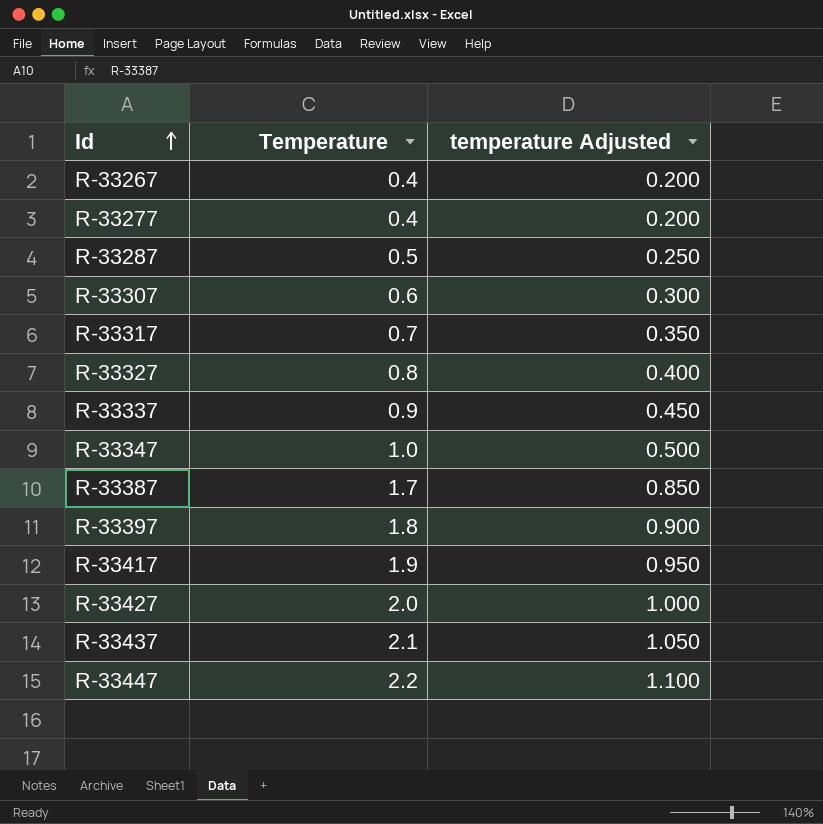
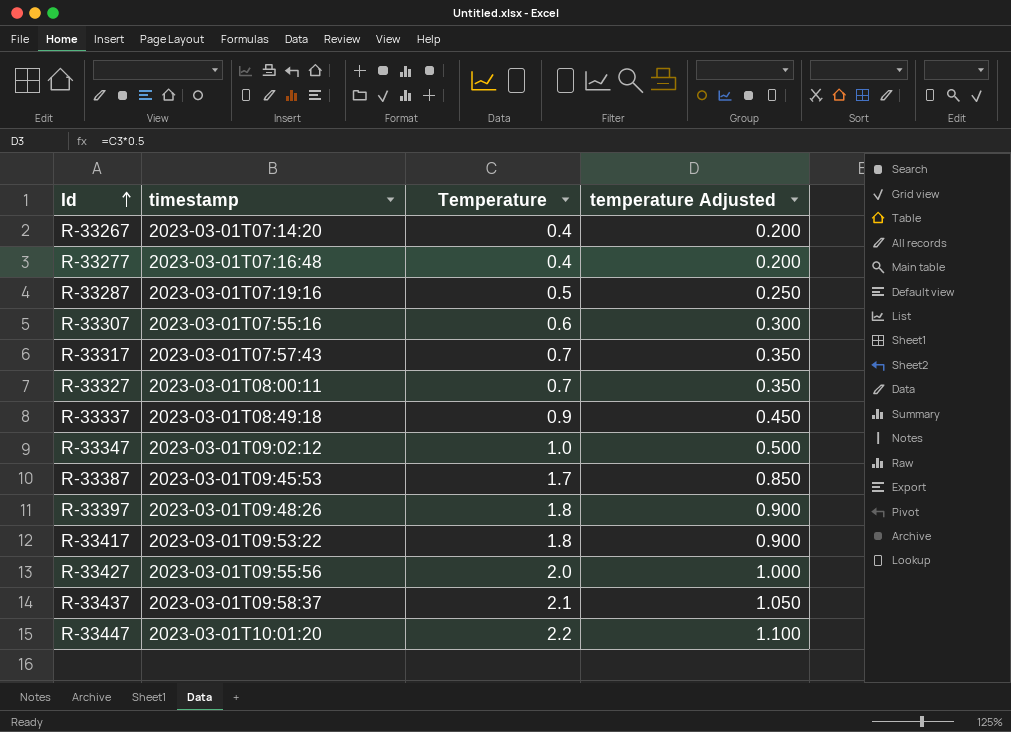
column timestamp | position: none -> 2
R-33327 | Temperature: 0.8 -> 0.7
R-33327 | temperature Adjusted: 0.400 -> 0.350
R-33417 | Temperature: 1.9 -> 1.8
R-33417 | temperature Adjusted: 0.950 -> 0.900

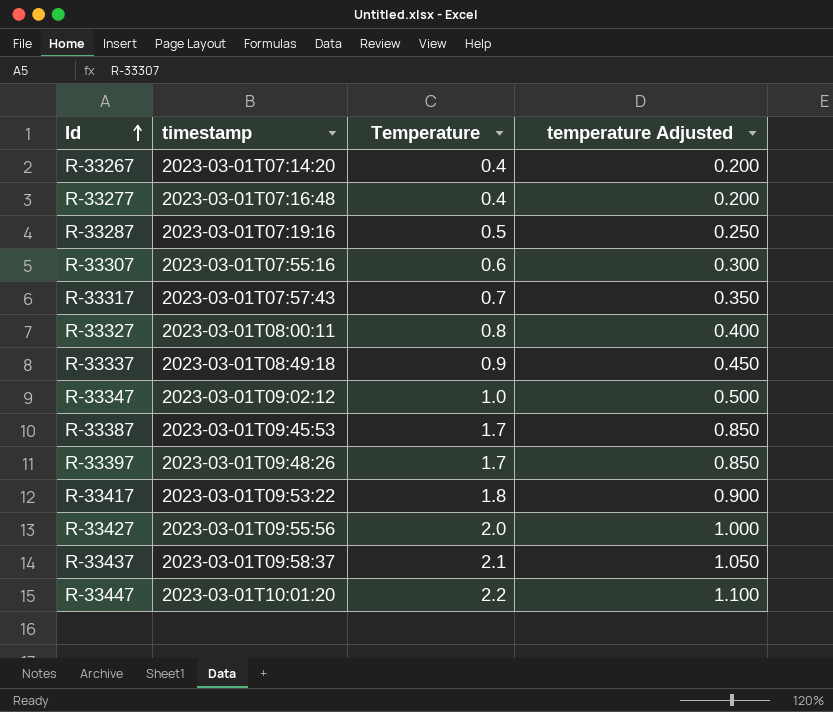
R-33327 | Temperature: 0.7 -> 0.8
R-33327 | temperature Adjusted: 0.350 -> 0.400
R-33397 | Temperature: 1.8 -> 1.7
R-33397 | temperature Adjusted: 0.900 -> 0.850

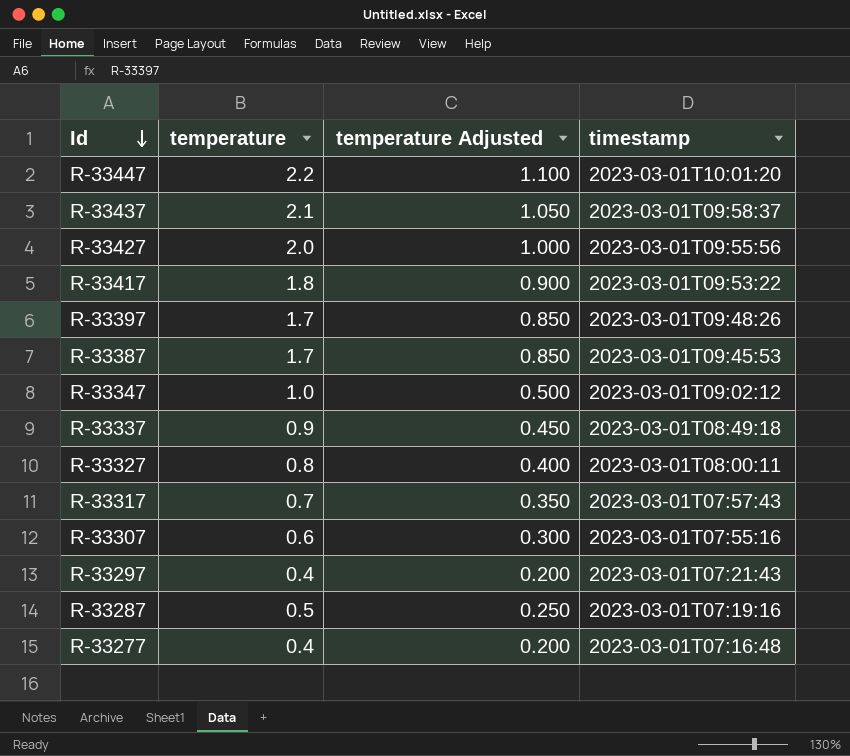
row order: Id ascending -> Id descending
column name: Temperature -> temperature
column timestamp | position: 2 -> 4
row R-33267: 2023-03-01T07:14:20 | 0.4 | 0.200 -> none
row R-33297: none -> 0.4 | 0.200 | 2023-03-01T07:21:43

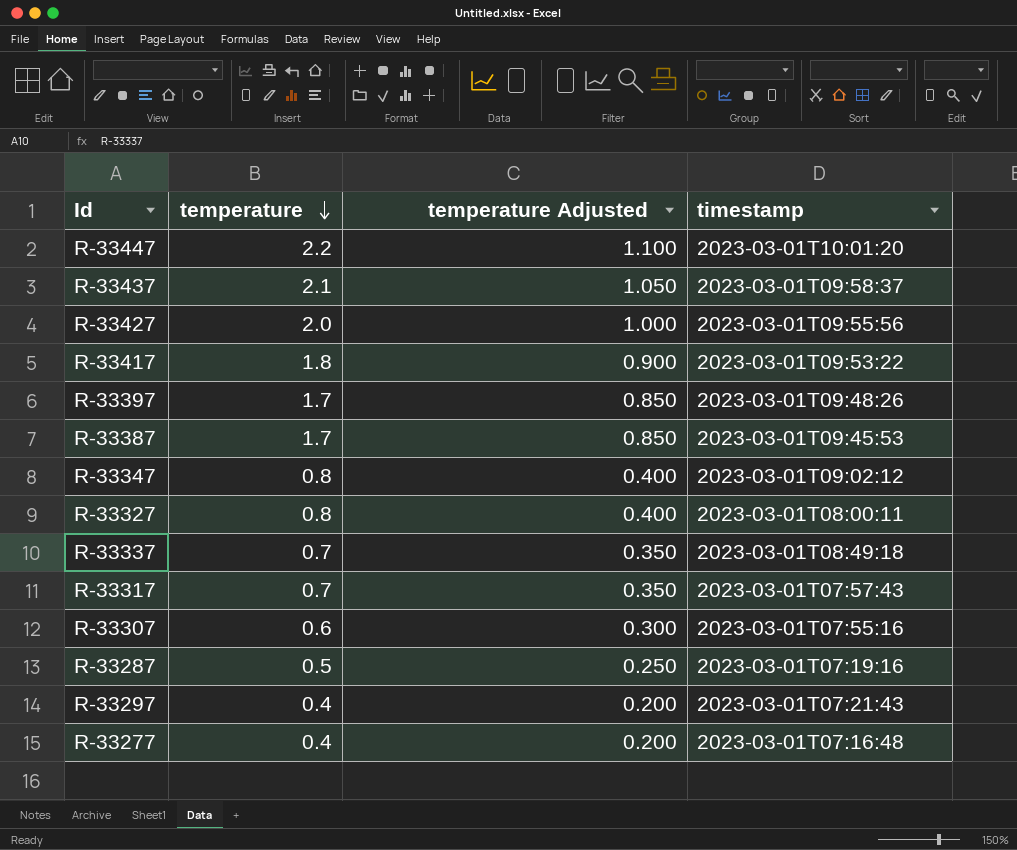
row order: Id descending -> temperature descending
R-33347 | temperature: 1.0 -> 0.8
R-33347 | temperature Adjusted: 0.500 -> 0.400
R-33337 | temperature: 0.9 -> 0.7
R-33337 | temperature Adjusted: 0.450 -> 0.350

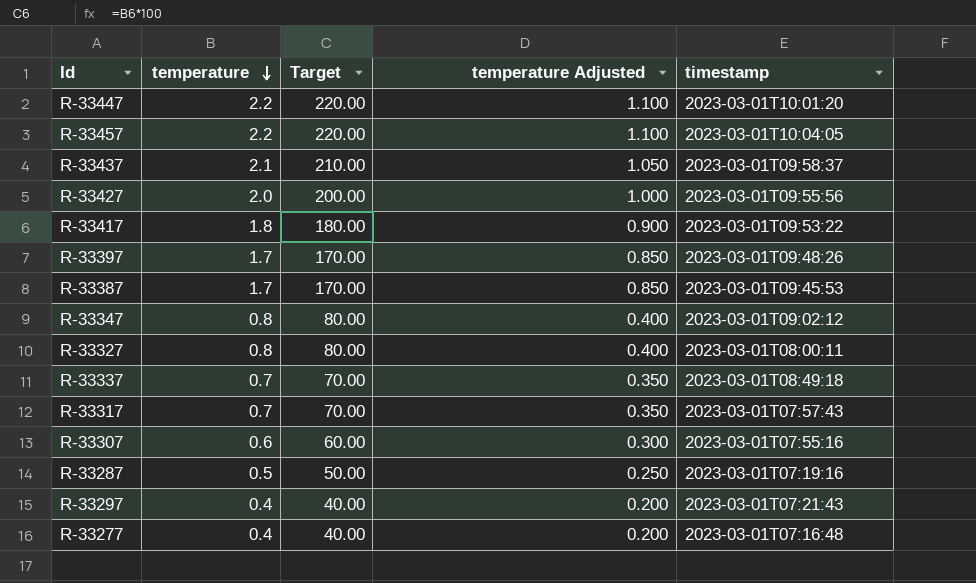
column Target | formula: none -> [temperature] * 100
row R-33457: none -> 2.2 | 220.00 | 1.100 | 2023-03-01T10:04:05

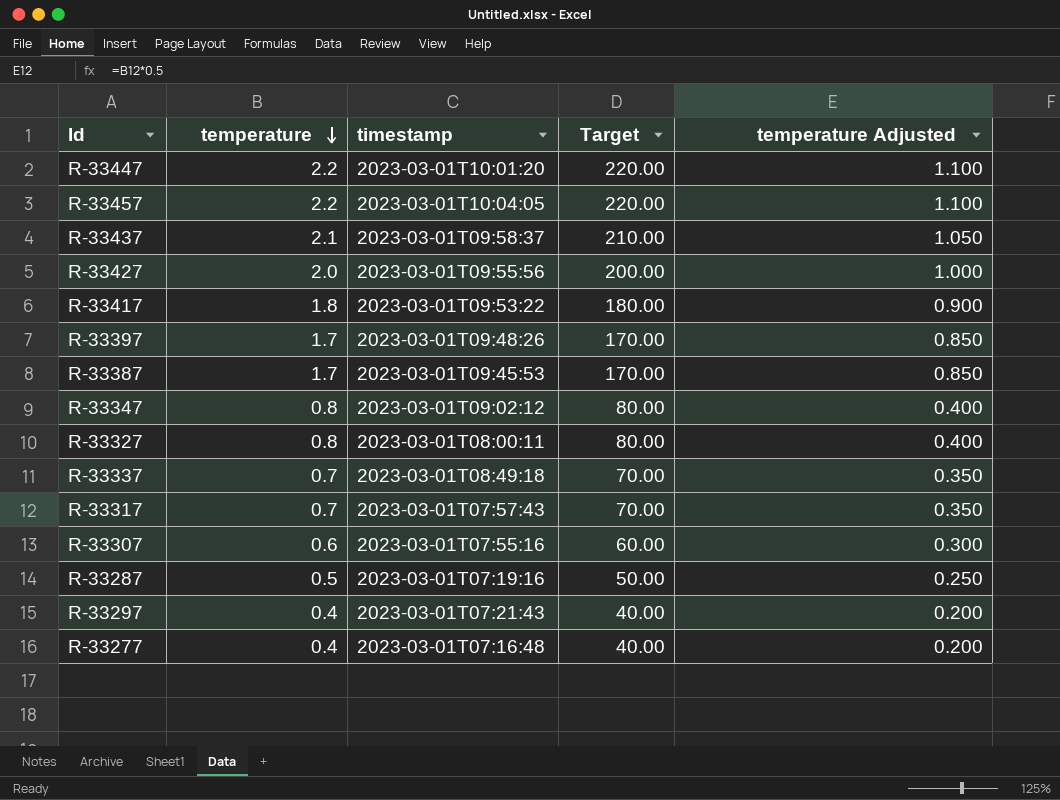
column timestamp | position: 5 -> 3

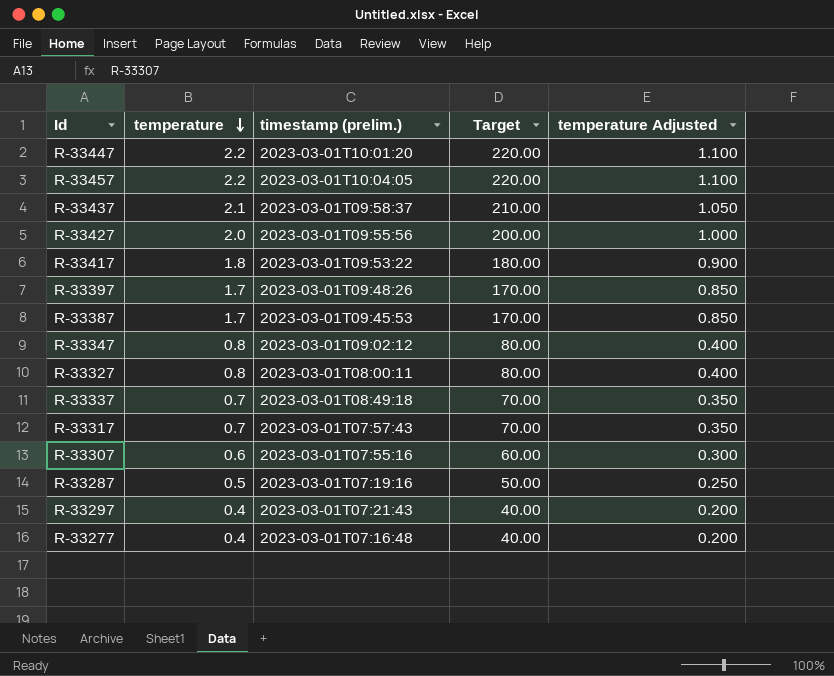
column name: timestamp -> timestamp (prelim.)

